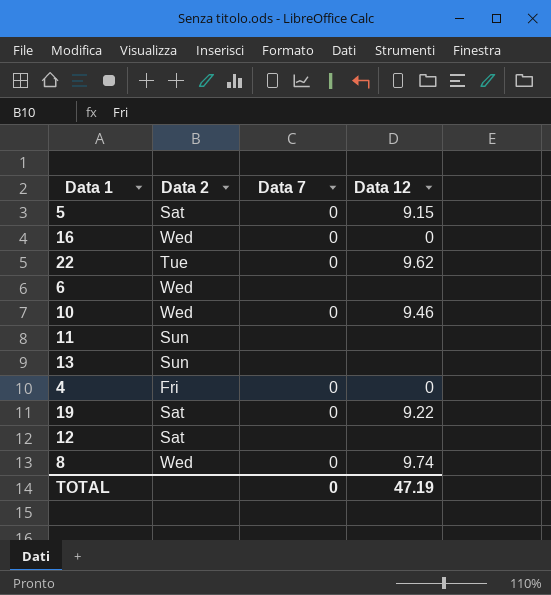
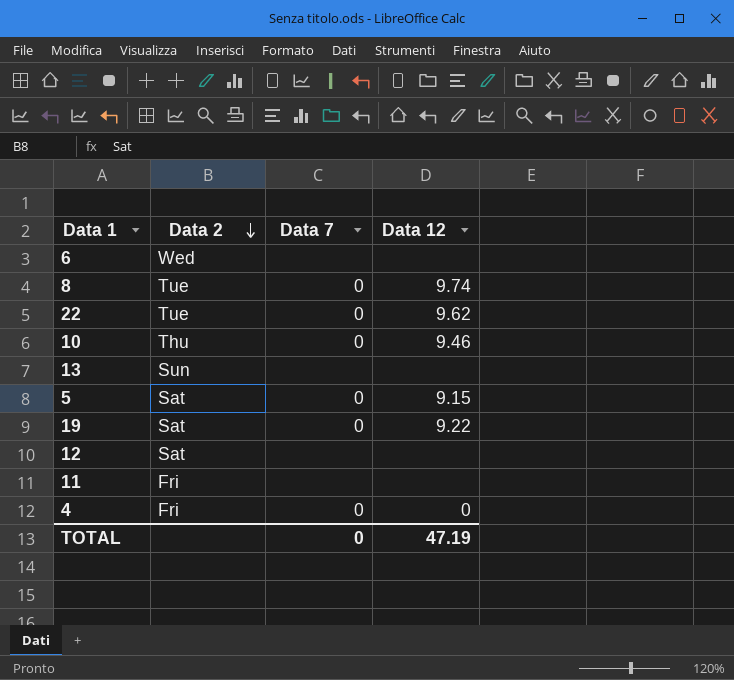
row order: none -> Data 2 descending
row 16: Wed | 0 | 0 -> none
8 | Data 2: Wed -> Tue
10 | Data 2: Wed -> Thu
11 | Data 2: Sun -> Fri

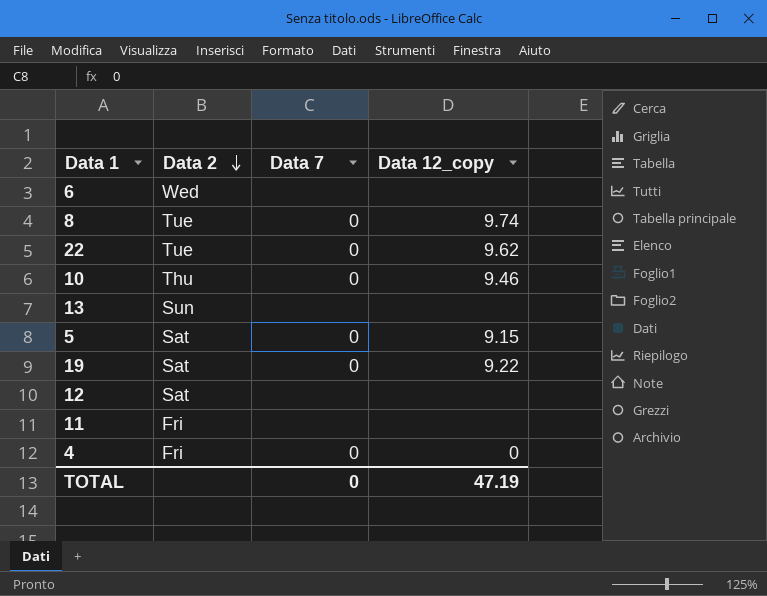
column name: Data 12 -> Data 12_copy

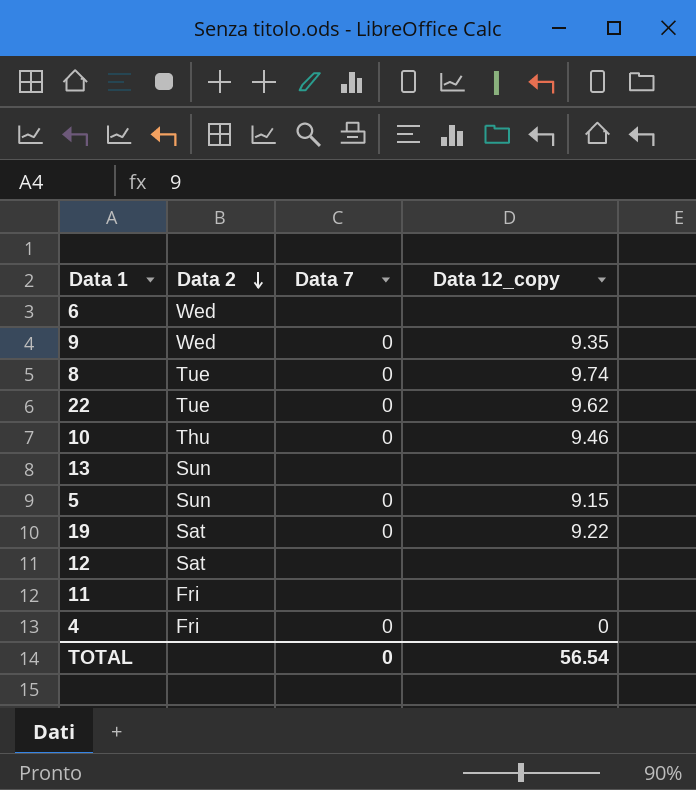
row 9: none -> Wed | 0 | 9.35
5 | Data 2: Sat -> Sun
TOTAL | Data 12_copy: 47.19 -> 56.54

